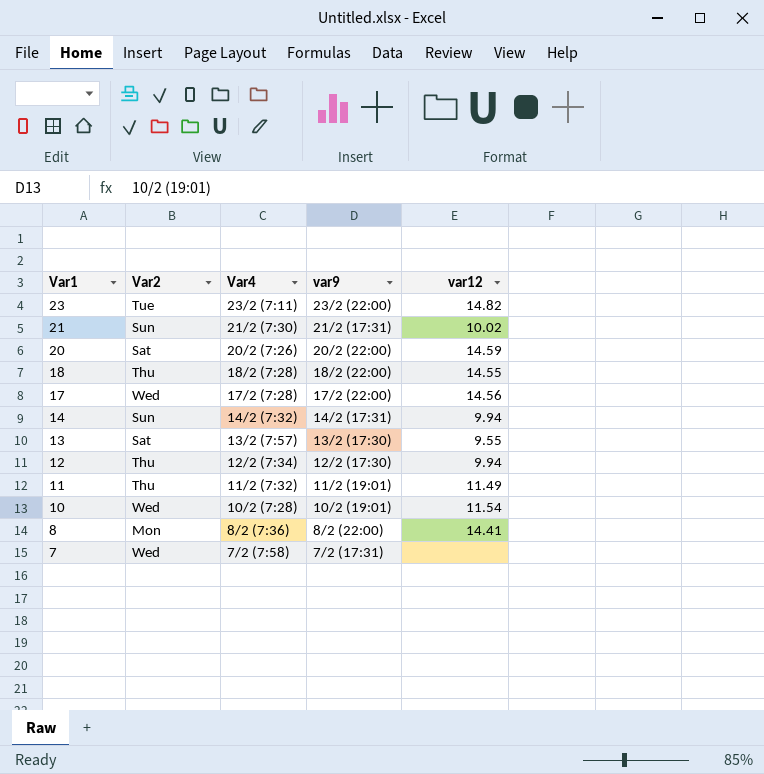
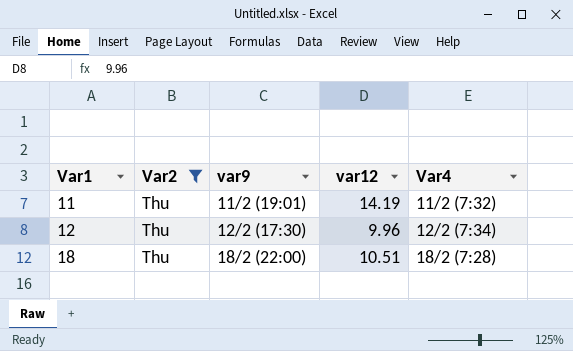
filter: none -> Var2 = Thu
row order: Var1 descending -> Var1 ascending
column Var4 | position: 3 -> 5
11 | var12: 11.49 -> 14.19
12 | var12: 9.94 -> 9.96
18 | var12: 14.55 -> 10.51

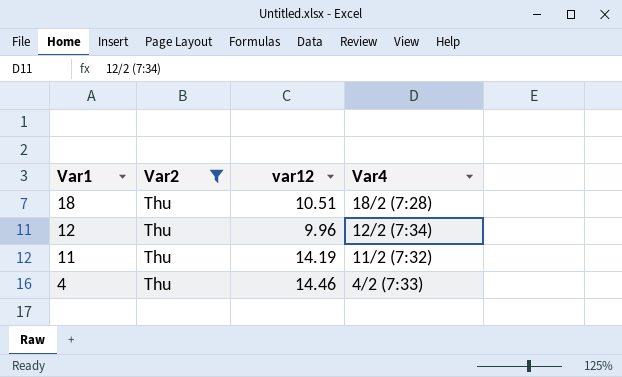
row order: Var1 ascending -> Var1 descending
column var9 | position: 3 -> none
row 4: none -> Thu | 14.46 | 4/2 (7:33)

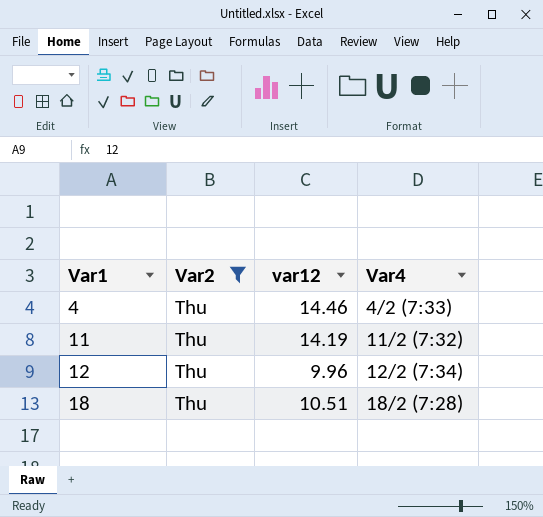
row order: Var1 descending -> Var1 ascending

